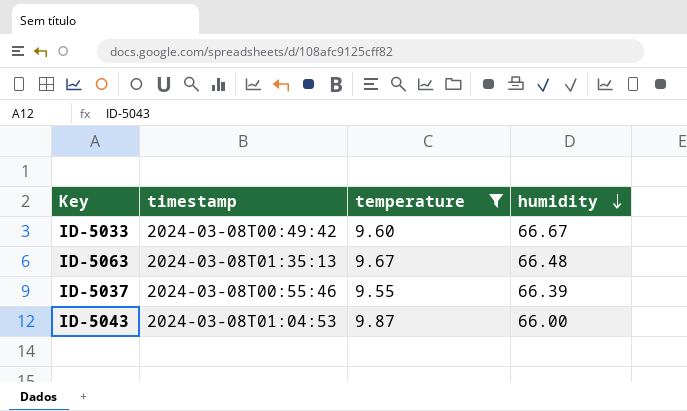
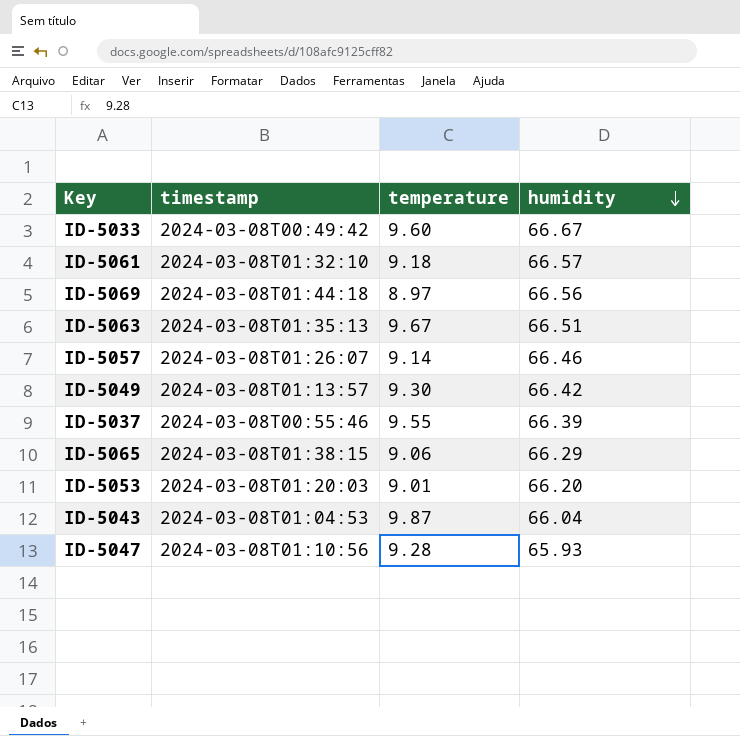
filter: temperature >= 9.55 -> none
ID-5063 | humidity: 66.48 -> 66.51
ID-5043 | humidity: 66.00 -> 66.04

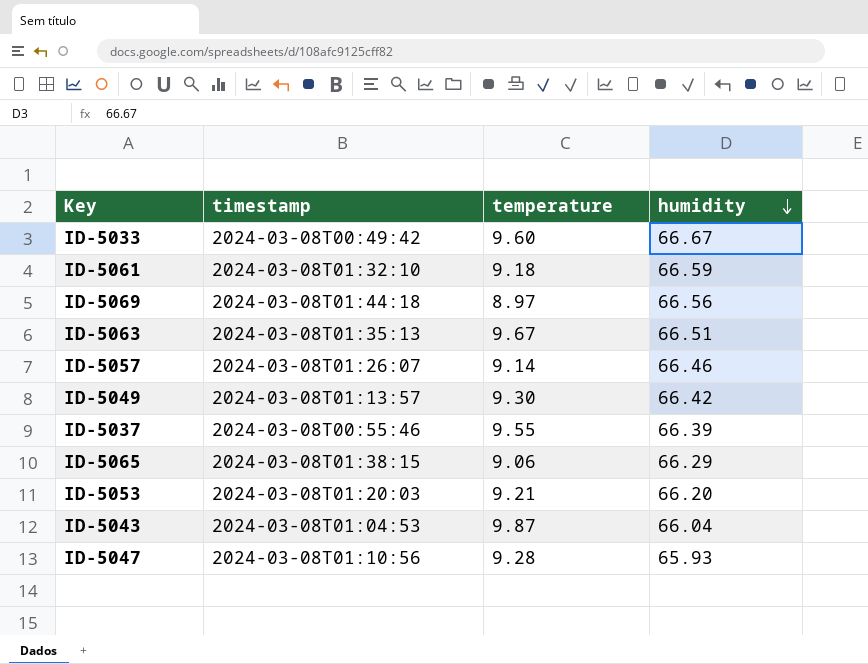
ID-5061 | humidity: 66.57 -> 66.59
ID-5053 | temperature: 9.01 -> 9.21

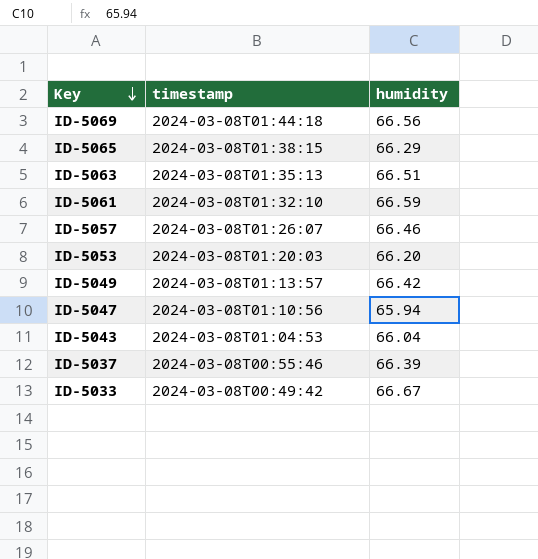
row order: humidity descending -> Key descending
column temperature | position: 3 -> none
ID-5047 | humidity: 65.93 -> 65.94

